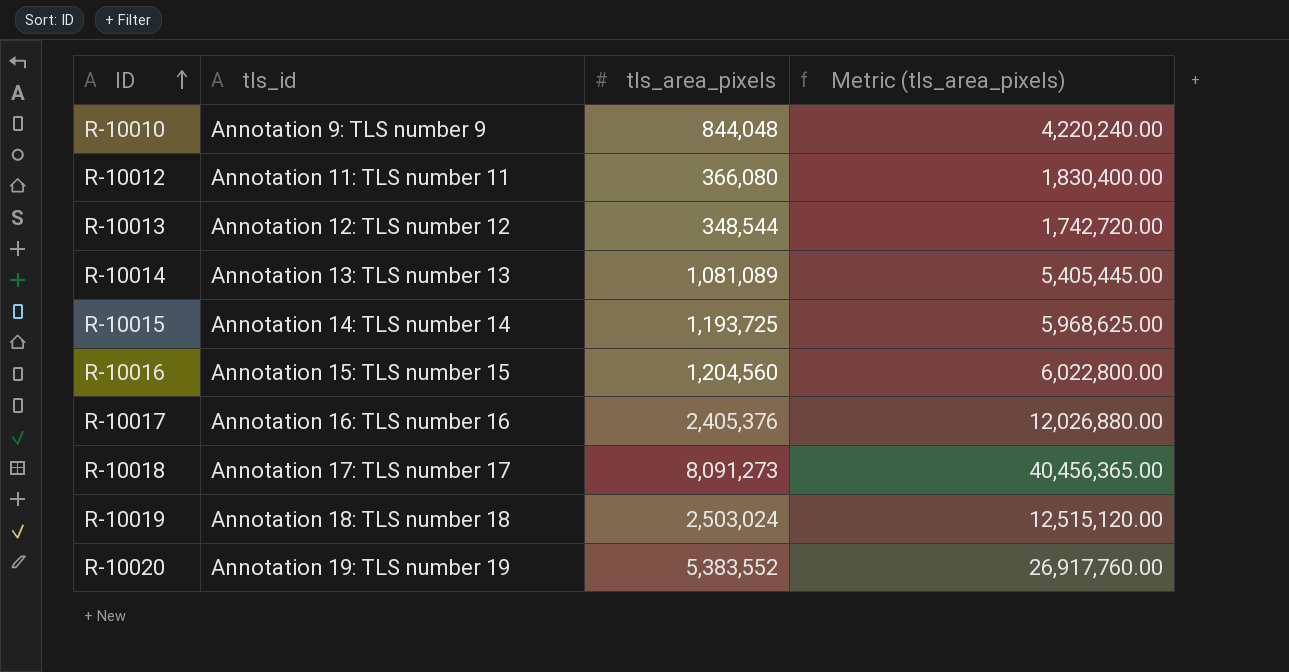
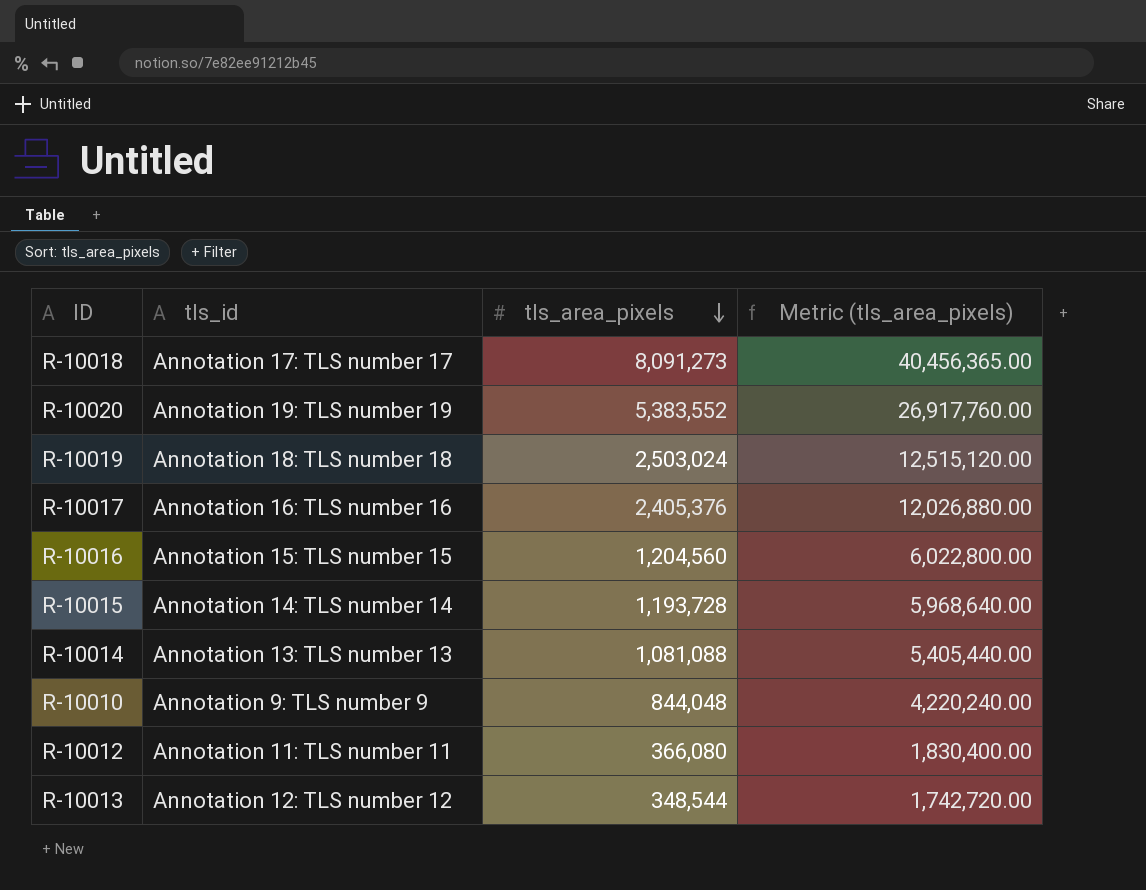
row order: ID ascending -> tls_area_pixels descending
R-10015 | tls_area_pixels: 1,193,725 -> 1,193,728
R-10015 | Metric (tls_area_pixels): 5,968,625.00 -> 5,968,640.00
R-10014 | tls_area_pixels: 1,081,089 -> 1,081,088
R-10014 | Metric (tls_area_pixels): 5,405,445.00 -> 5,405,440.00

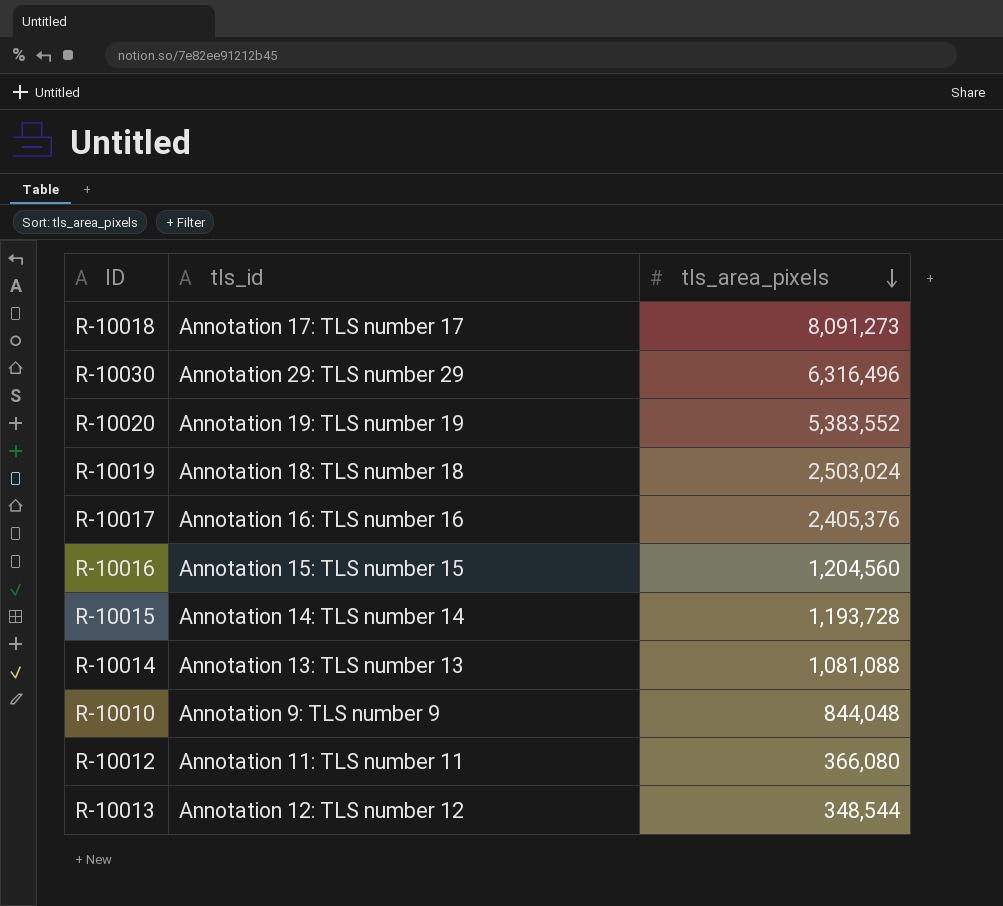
column Metric (tls_area_pixels) | formula: [tls_area_pixels] * 5 -> none
row R-10030: none -> Annotation 29: TLS number 29 | 6,316,496

